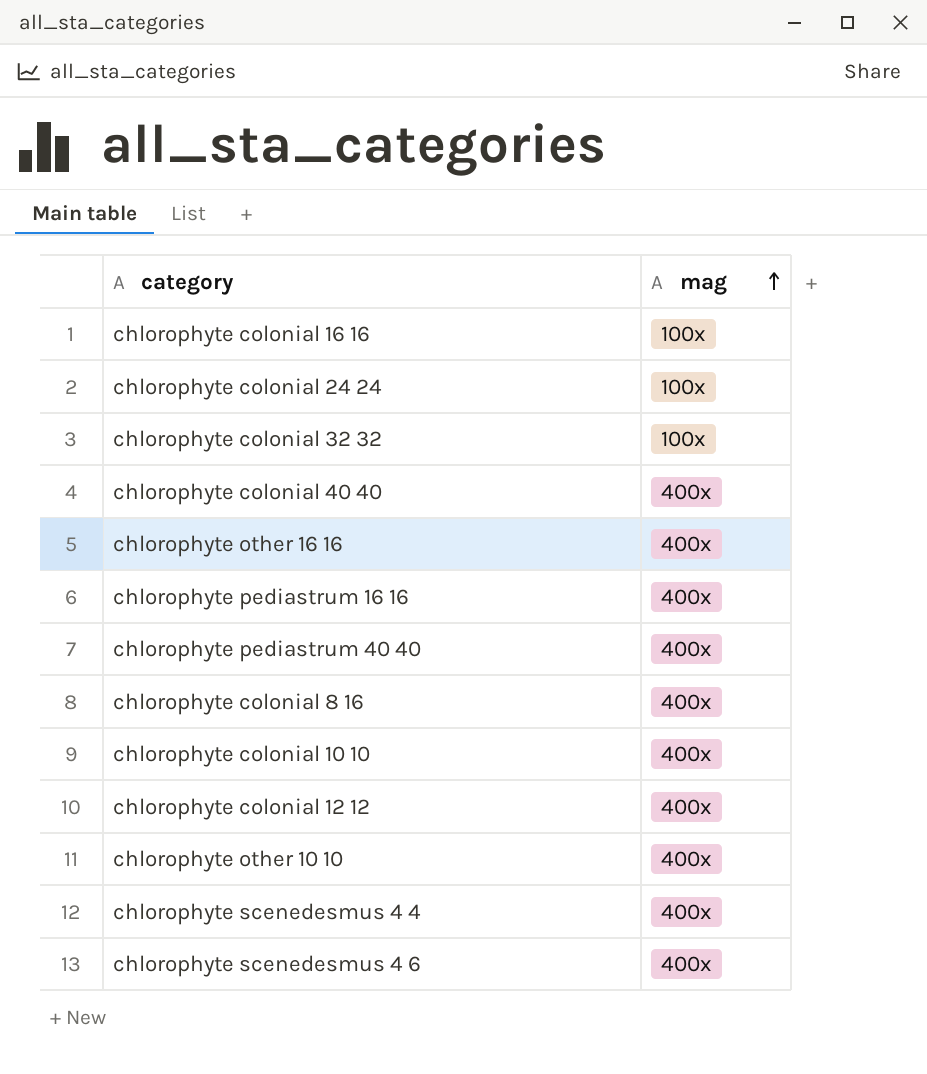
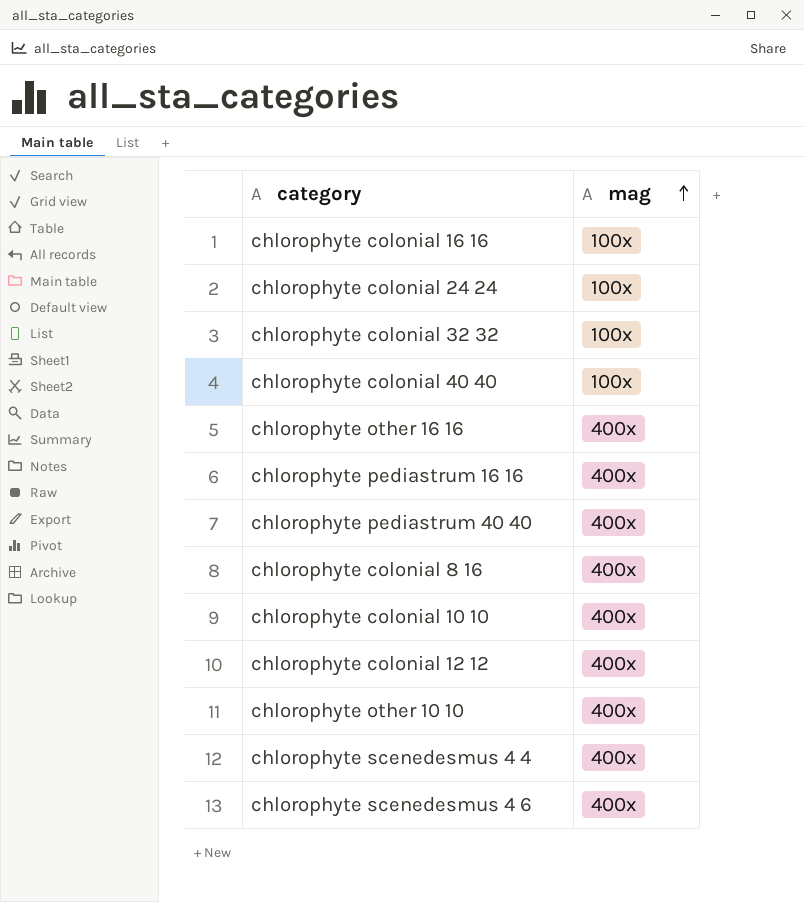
chlorophyte colonial 40 40 | mag: 400x -> 100x

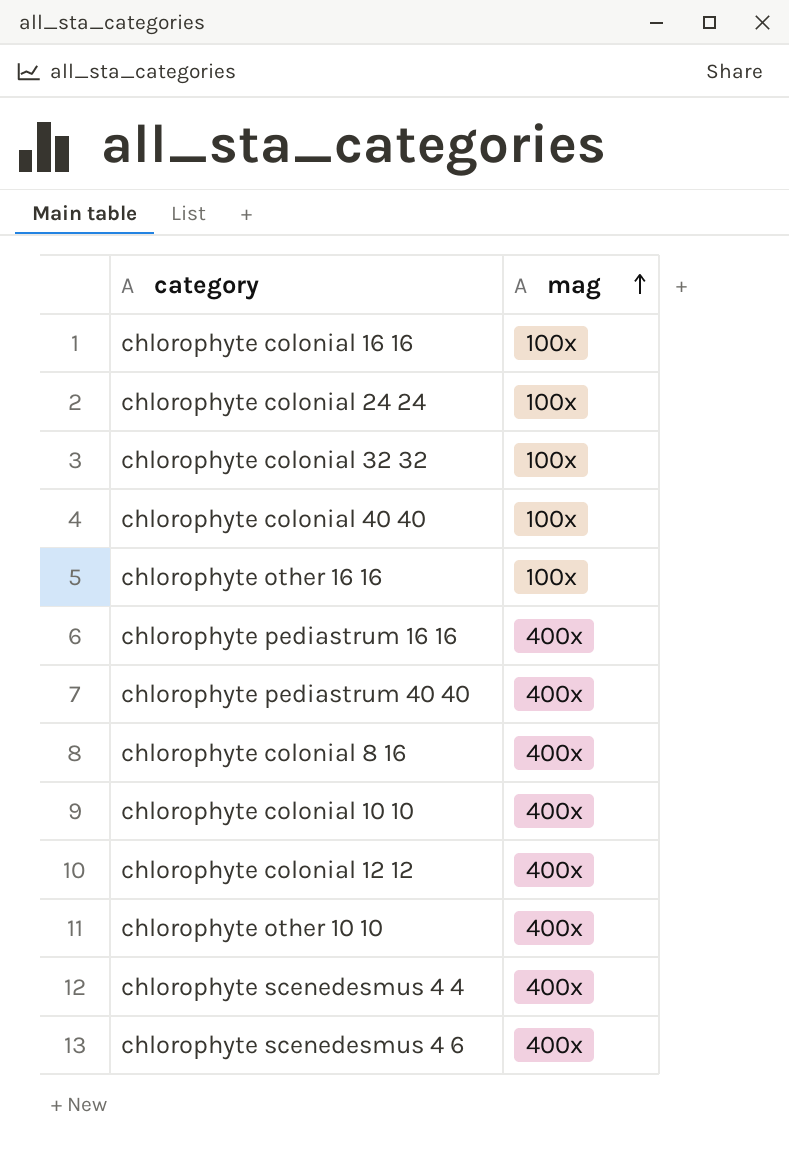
chlorophyte other 16 16 | mag: 400x -> 100x

